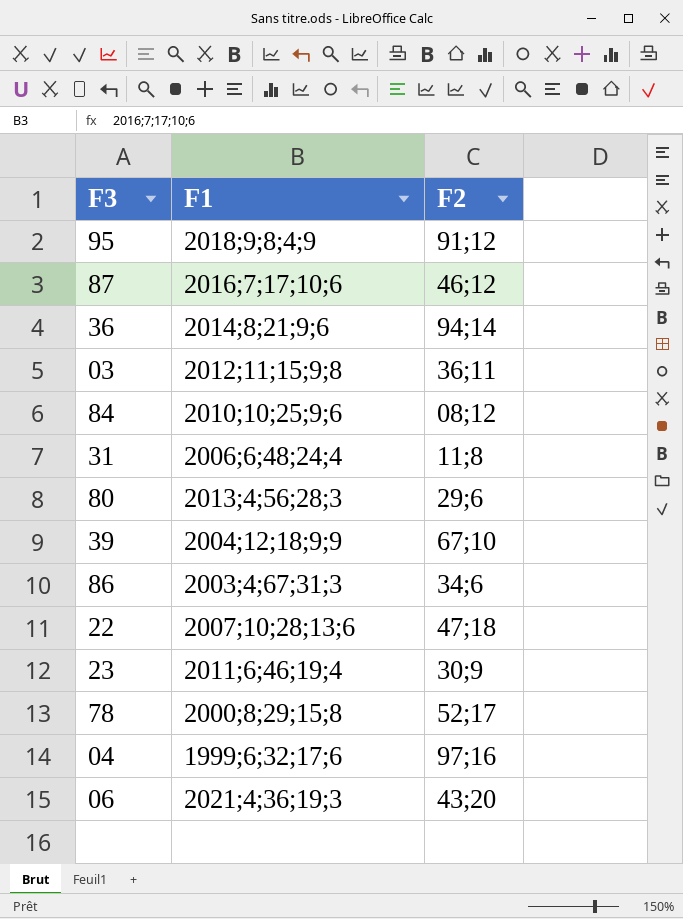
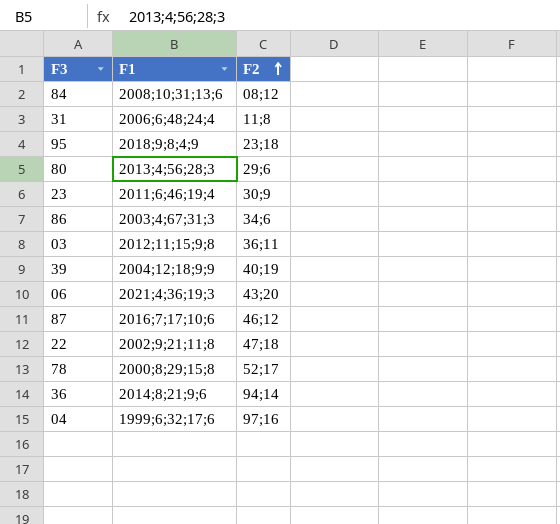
row order: none -> F2 ascending
84 | F1: 2010;10;25;9;6 -> 2008;10;31;13;6
95 | F2: 91;12 -> 23;18
39 | F2: 67;10 -> 40;19
22 | F1: 2007;10;28;13;6 -> 2002;9;21;11;8

